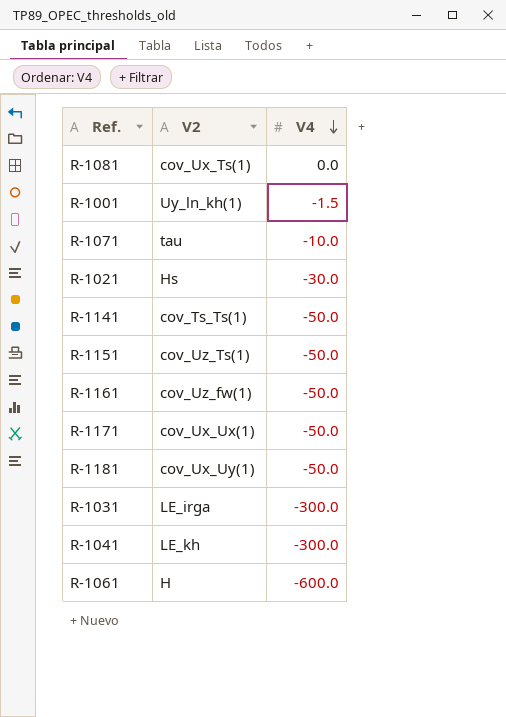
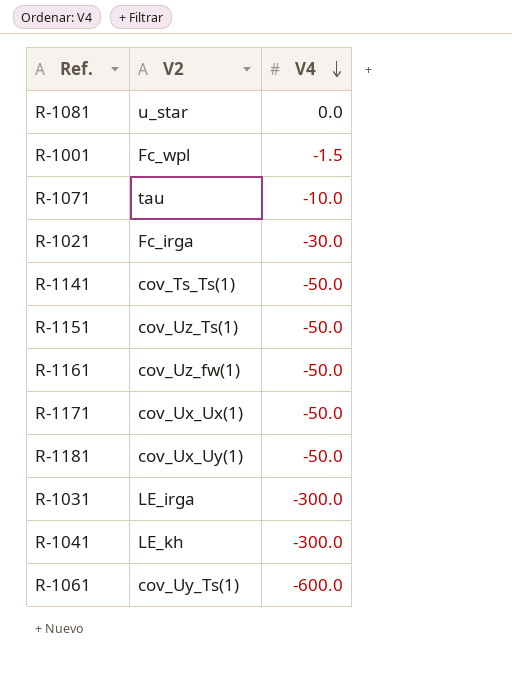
R-1081 | V2: cov_Ux_Ts(1) -> u_star
R-1001 | V2: Uy_ln_kh(1) -> Fc_wpl
R-1021 | V2: Hs -> Fc_irga
R-1061 | V2: H -> cov_Uy_Ts(1)

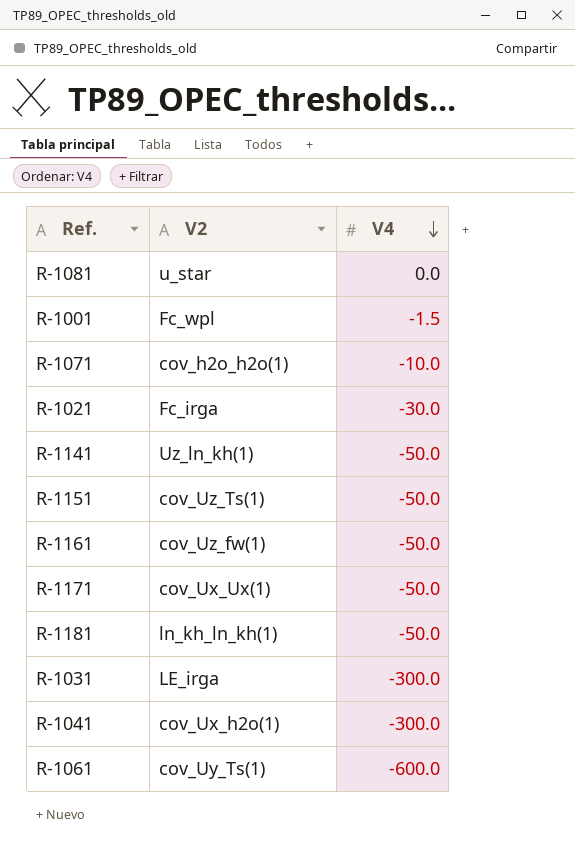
R-1071 | V2: tau -> cov_h2o_h2o(1)
R-1141 | V2: cov_Ts_Ts(1) -> Uz_ln_kh(1)
R-1181 | V2: cov_Ux_Uy(1) -> ln_kh_ln_kh(1)
R-1041 | V2: LE_kh -> cov_Ux_h2o(1)

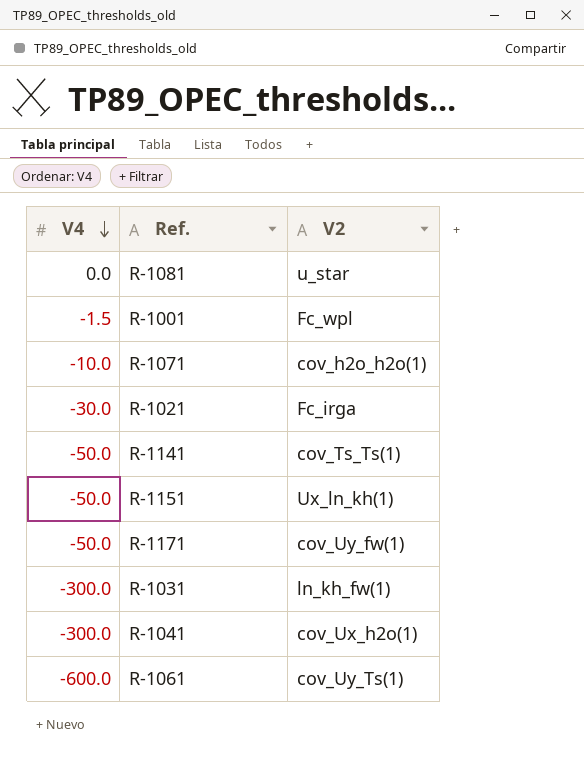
column V4 | position: 3 -> 1
row R-1161: cov_Uz_fw(1) | -50.0 -> none
row R-1181: ln_kh_ln_kh(1) | -50.0 -> none
R-1141 | V2: Uz_ln_kh(1) -> cov_Ts_Ts(1)
R-1151 | V2: cov_Uz_Ts(1) -> Ux_ln_kh(1)
R-1171 | V2: cov_Ux_Ux(1) -> cov_Uy_fw(1)
R-1031 | V2: LE_irga -> ln_kh_fw(1)

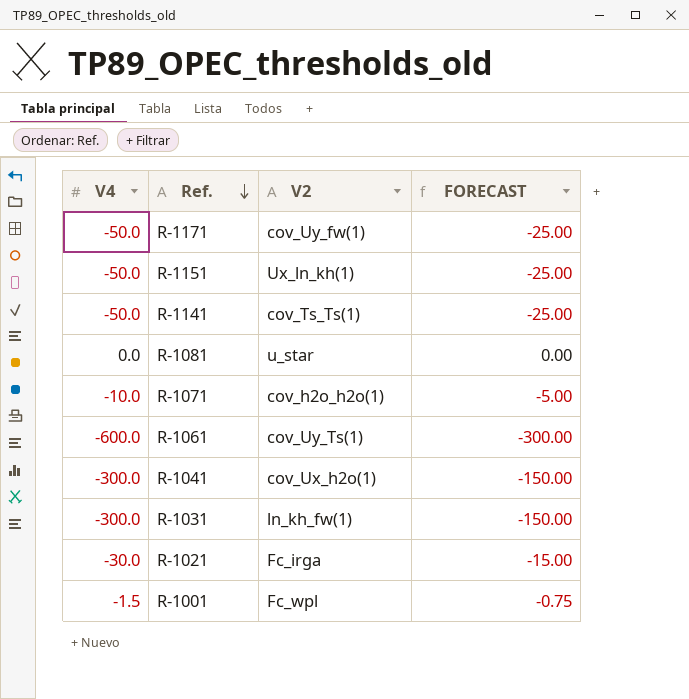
row order: V4 descending -> Ref. descending
column FORECAST | formula: none -> [V4] * 0.5

